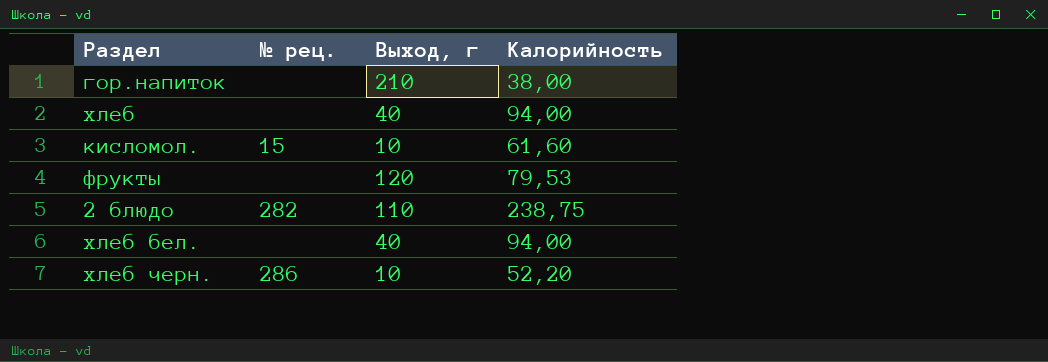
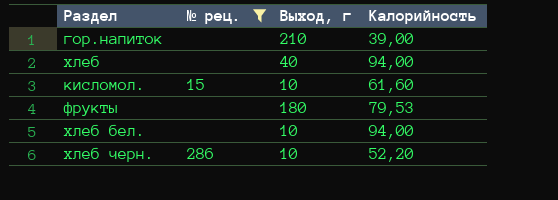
filter: none -> № рец. != 282
гор.напиток | Калорийность: 38,00 -> 39,00
фрукты | Выход, г: 120 -> 180
хлеб бел. | Выход, г: 40 -> 10

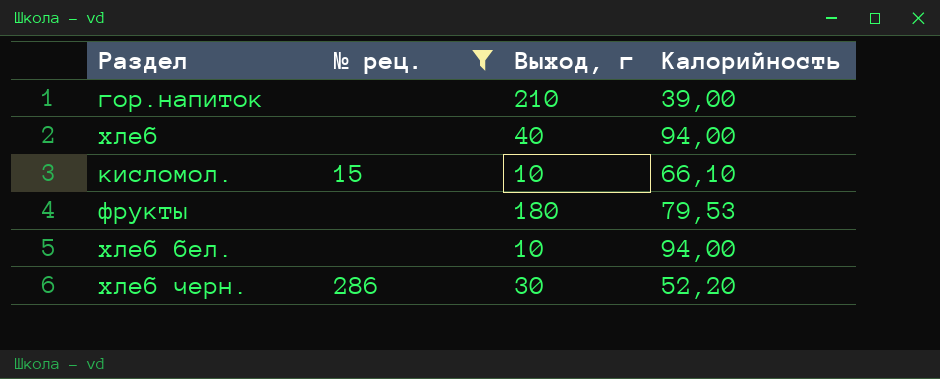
кисломол. | Калорийность: 61,60 -> 66,10
хлеб черн. | Выход, г: 10 -> 30

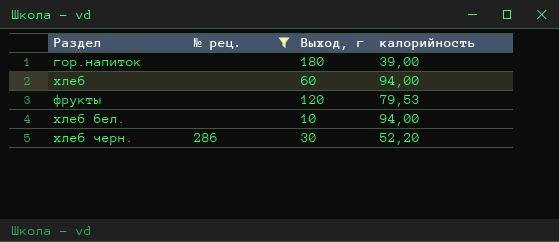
column name: Калорийность -> калорийность
row кисломол.: 15 | 10 | 66,10 -> none
гор.напиток | Выход, г: 210 -> 180
хлеб | Выход, г: 40 -> 60
фрукты | Выход, г: 180 -> 120

